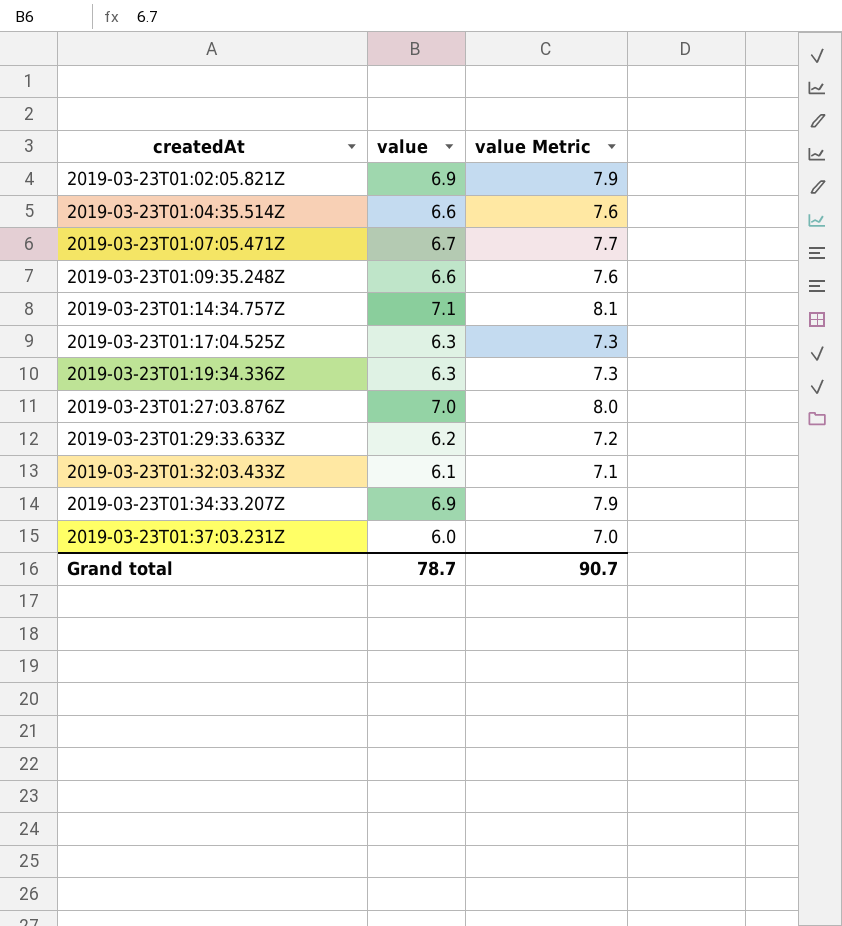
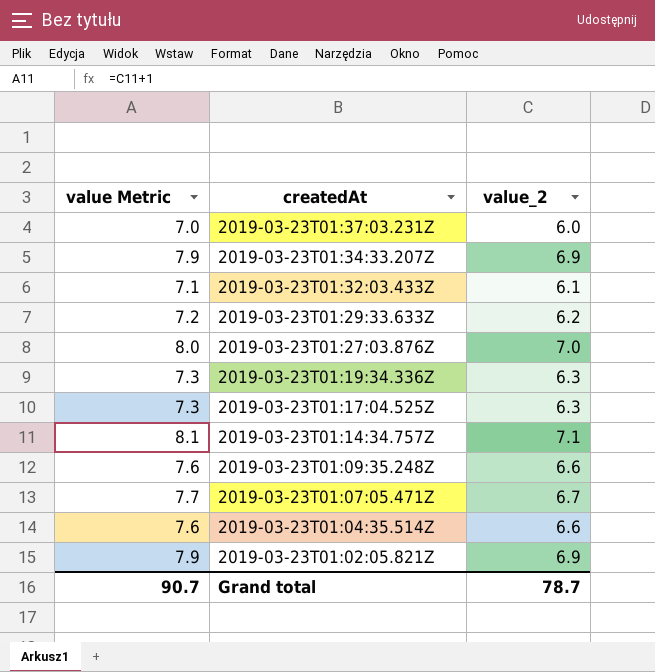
row order: createdAt ascending -> createdAt descending
column value Metric | position: 3 -> 1
column name: value -> value_2

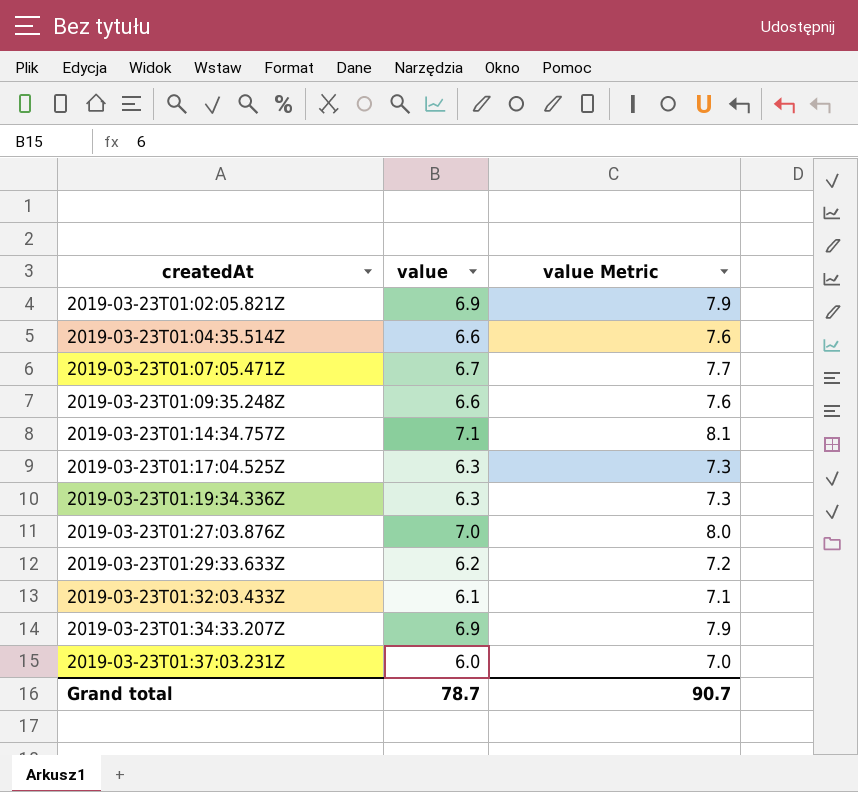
row order: createdAt descending -> createdAt ascending
column name: value_2 -> value
column value Metric | position: 1 -> 3

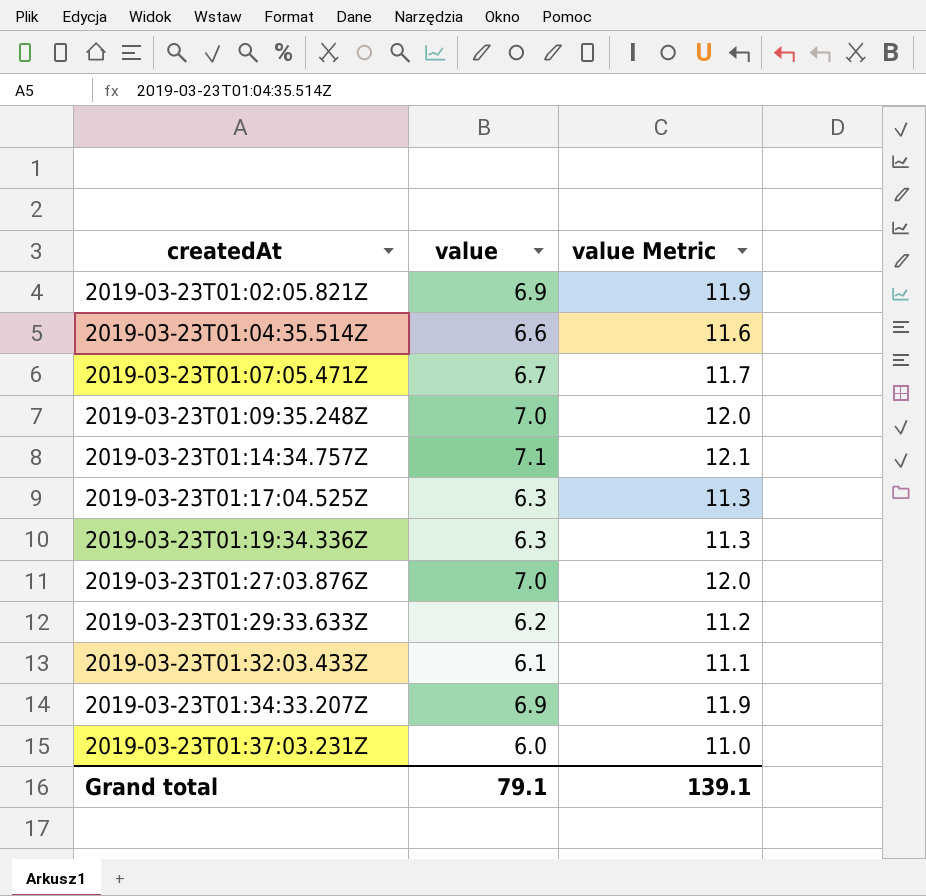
column value Metric | formula: [value] + 1 -> [value] + 5
2019-03-23T01:09:35.248Z | value: 6.6 -> 7.0
Grand total | value: 78.7 -> 79.1
Grand total | value Metric: 90.7 -> 139.1

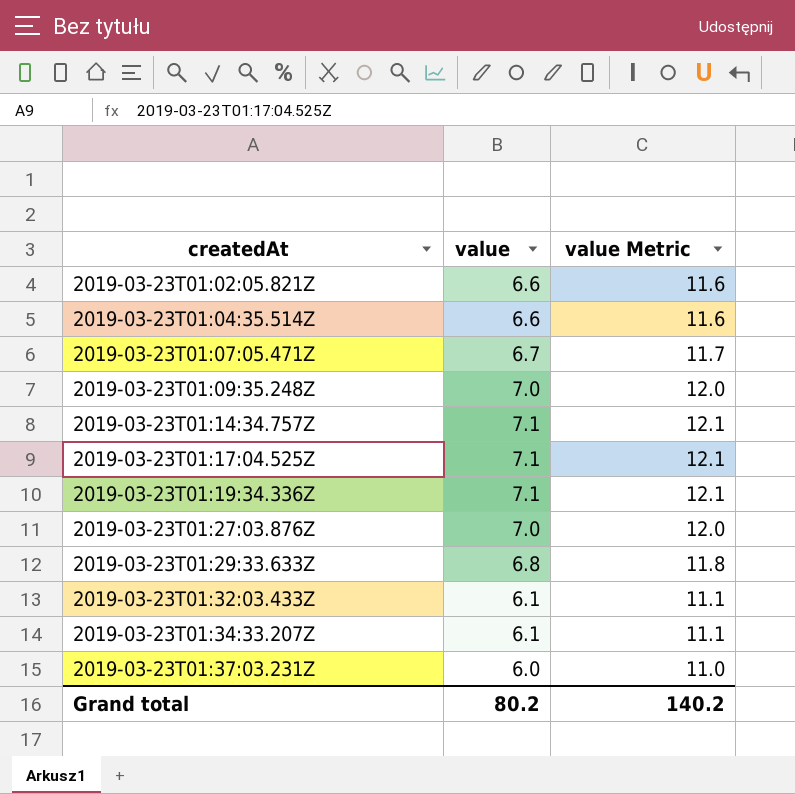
2019-03-23T01:02:05.821Z | value: 6.9 -> 6.6
2019-03-23T01:02:05.821Z | value Metric: 11.9 -> 11.6
2019-03-23T01:17:04.525Z | value: 6.3 -> 7.1
2019-03-23T01:17:04.525Z | value Metric: 11.3 -> 12.1
2019-03-23T01:19:34.336Z | value: 6.3 -> 7.1
2019-03-23T01:19:34.336Z | value Metric: 11.3 -> 12.1
2019-03-23T01:29:33.633Z | value: 6.2 -> 6.8
2019-03-23T01:29:33.633Z | value Metric: 11.2 -> 11.8
2019-03-23T01:34:33.207Z | value: 6.9 -> 6.1
2019-03-23T01:34:33.207Z | value Metric: 11.9 -> 11.1
Grand total | value: 79.1 -> 80.2
Grand total | value Metric: 139.1 -> 140.2

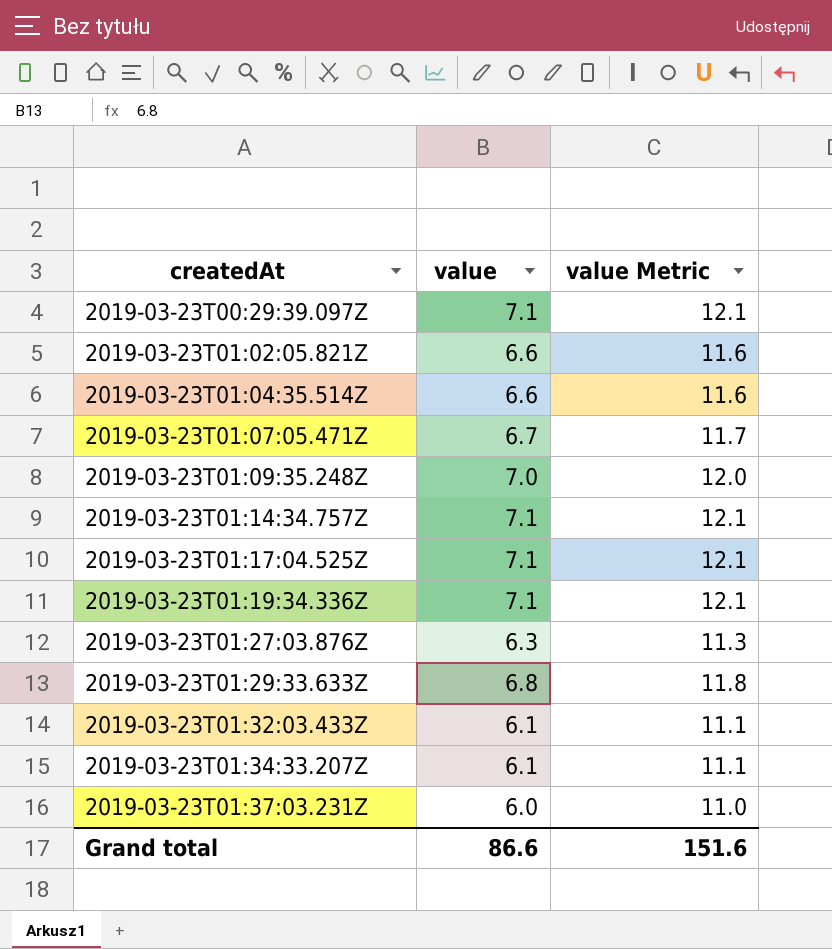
row 2019-03-23T00:29:39.097Z: none -> 7.1 | 12.1
2019-03-23T01:27:03.876Z | value: 7.0 -> 6.3
2019-03-23T01:27:03.876Z | value Metric: 12.0 -> 11.3
Grand total | value: 80.2 -> 86.6
Grand total | value Metric: 140.2 -> 151.6

